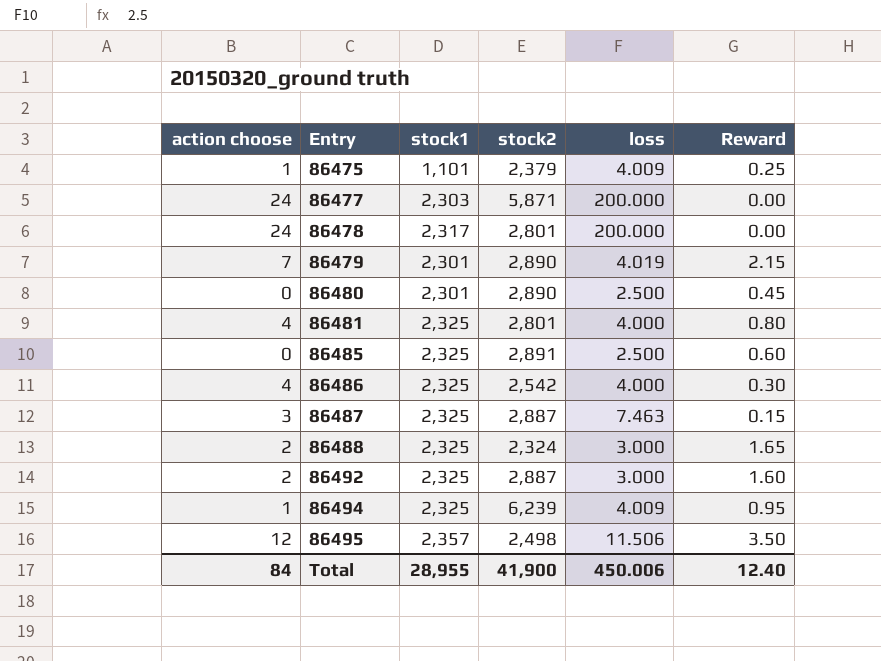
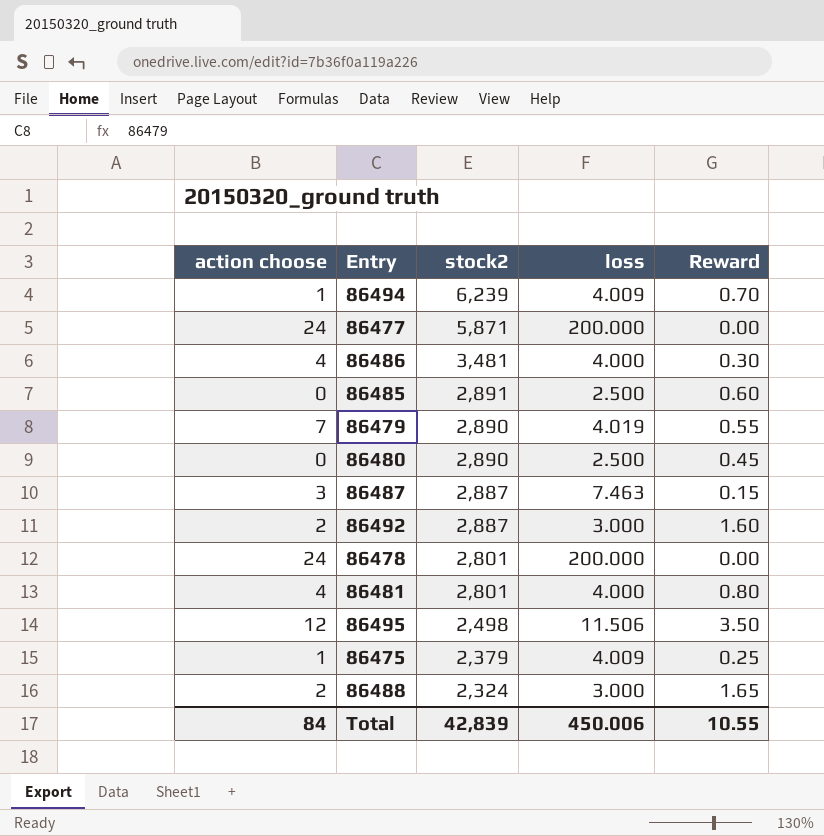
row order: Entry ascending -> stock2 descending
column stock1 | position: 3 -> none
86494 | Reward: 0.95 -> 0.70
86486 | stock2: 2,542 -> 3,481
86479 | Reward: 2.15 -> 0.55
Total | stock2: 41,900 -> 42,839
Total | Reward: 12.40 -> 10.55

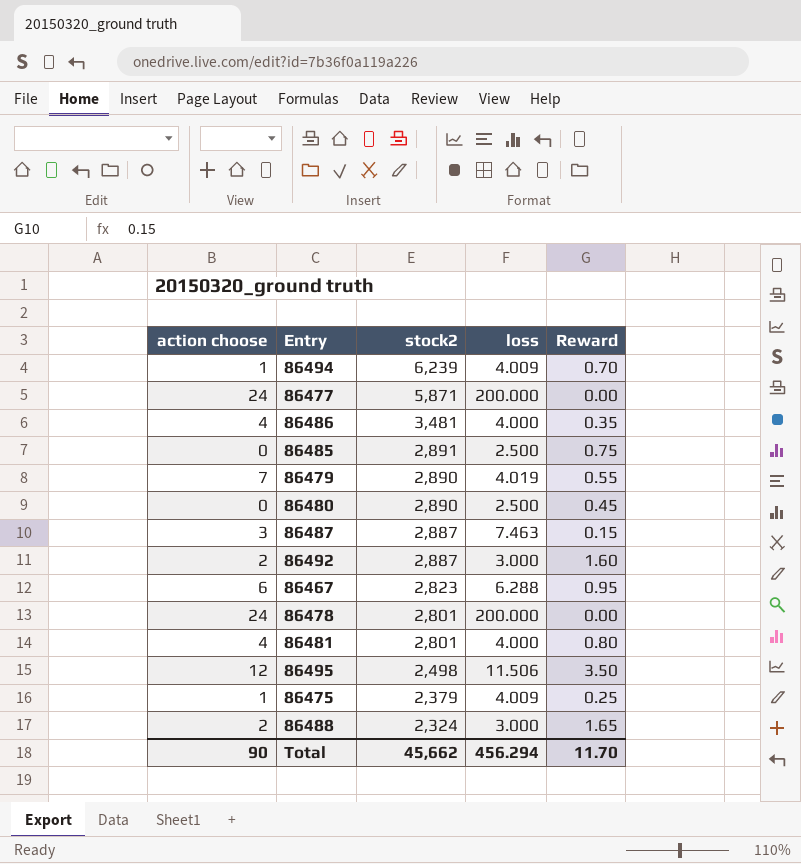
86486 | Reward: 0.30 -> 0.35
86485 | Reward: 0.60 -> 0.75
row 86467: none -> 6 | 2,823 | 6.288 | 0.95
Total | action choose: 84 -> 90
Total | stock2: 42,839 -> 45,662
Total | loss: 450.006 -> 456.294
Total | Reward: 10.55 -> 11.70

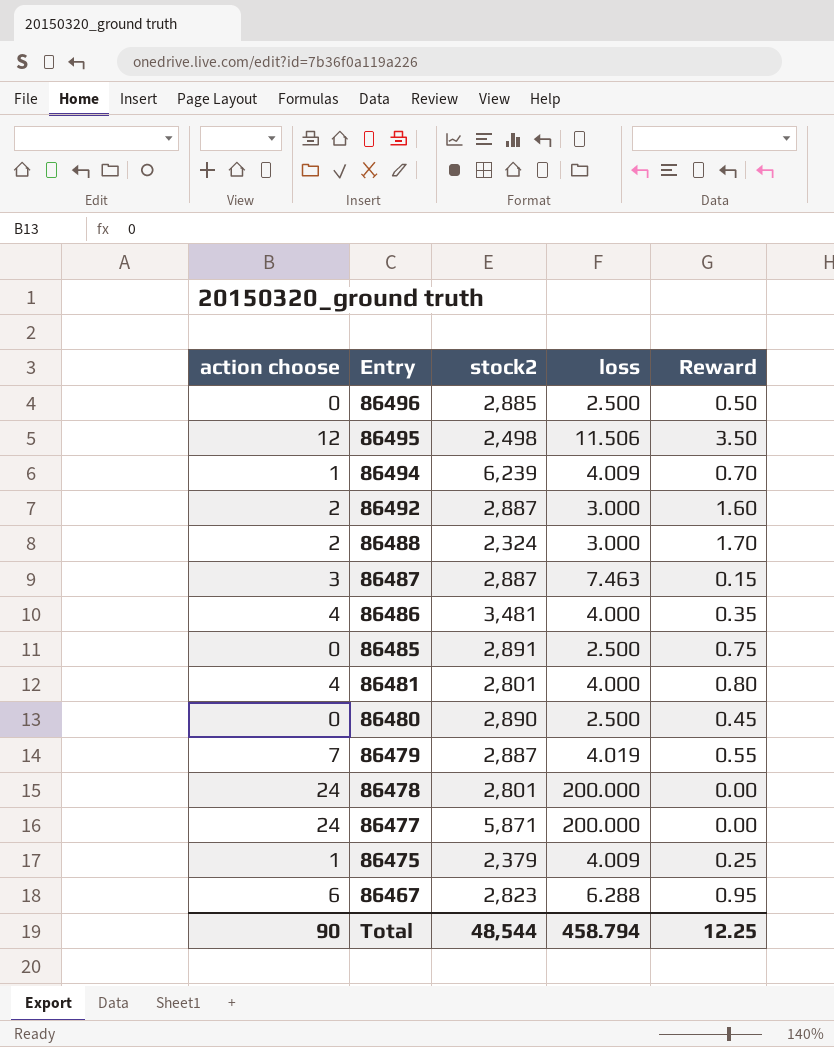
row order: stock2 descending -> Entry descending
row 86496: none -> 0 | 2,885 | 2.500 | 0.50
86488 | Reward: 1.65 -> 1.70
86479 | stock2: 2,890 -> 2,887
Total | stock2: 45,662 -> 48,544
Total | loss: 456.294 -> 458.794
Total | Reward: 11.70 -> 12.25

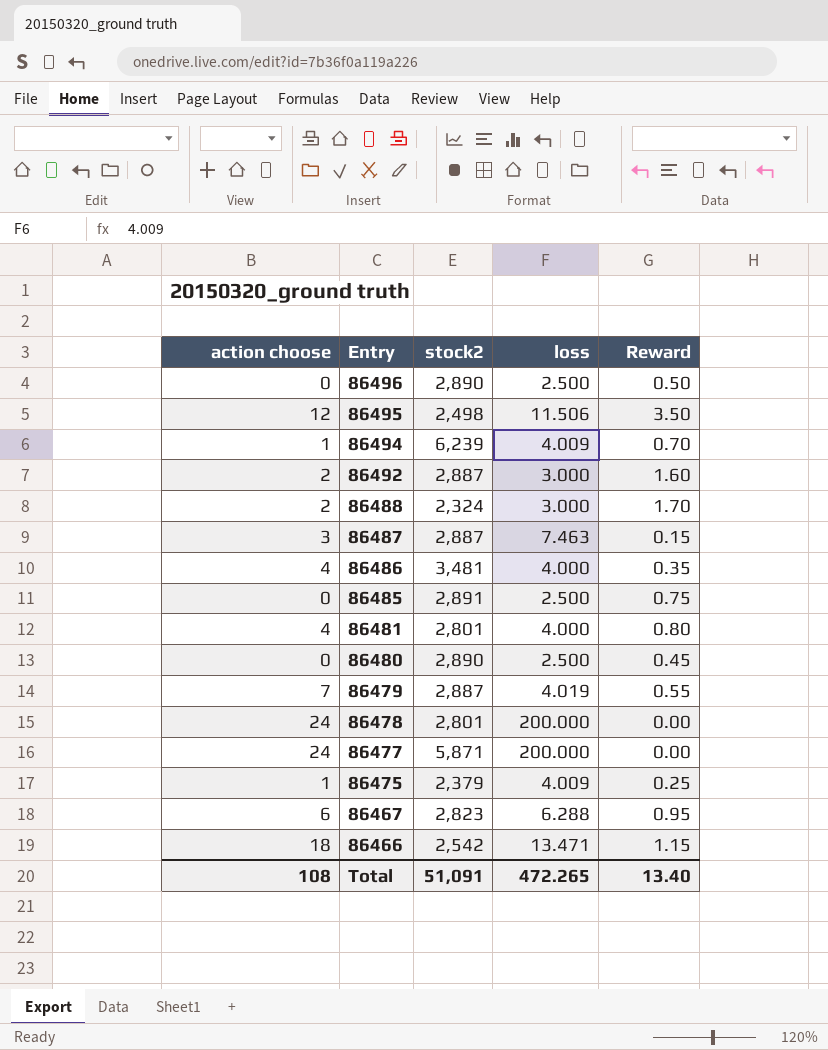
86496 | stock2: 2,885 -> 2,890
row 86466: none -> 18 | 2,542 | 13.471 | 1.15
Total | action choose: 90 -> 108
Total | stock2: 48,544 -> 51,091
Total | loss: 458.794 -> 472.265
Total | Reward: 12.25 -> 13.40

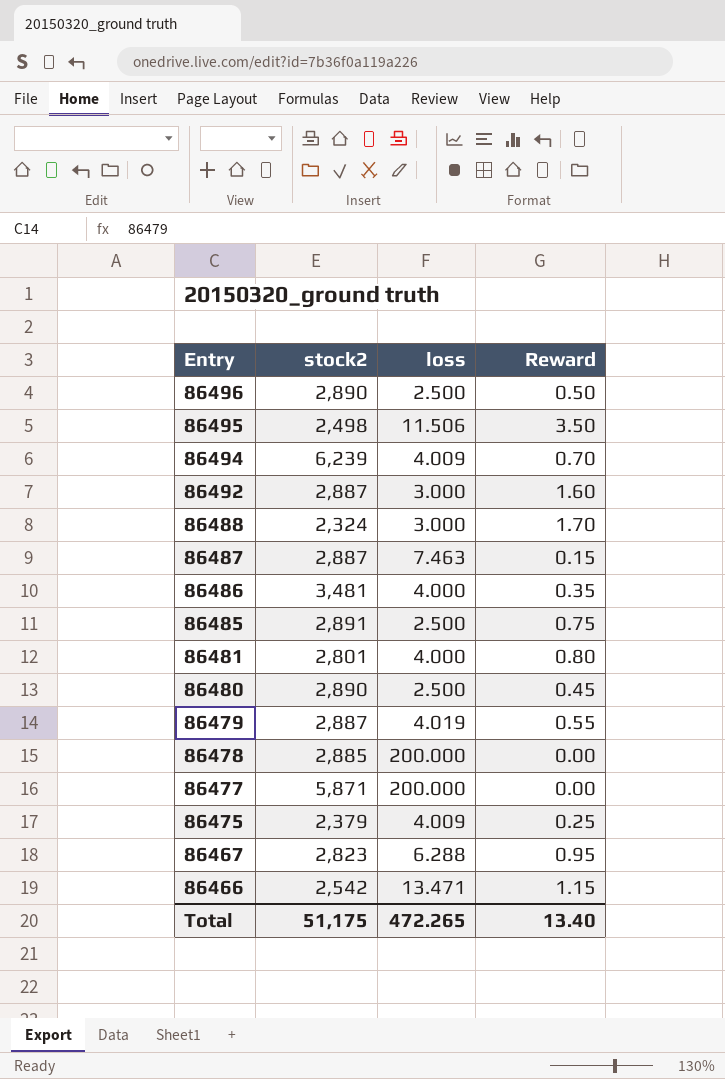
column action choose | position: 1 -> none
86478 | stock2: 2,801 -> 2,885
Total | stock2: 51,091 -> 51,175

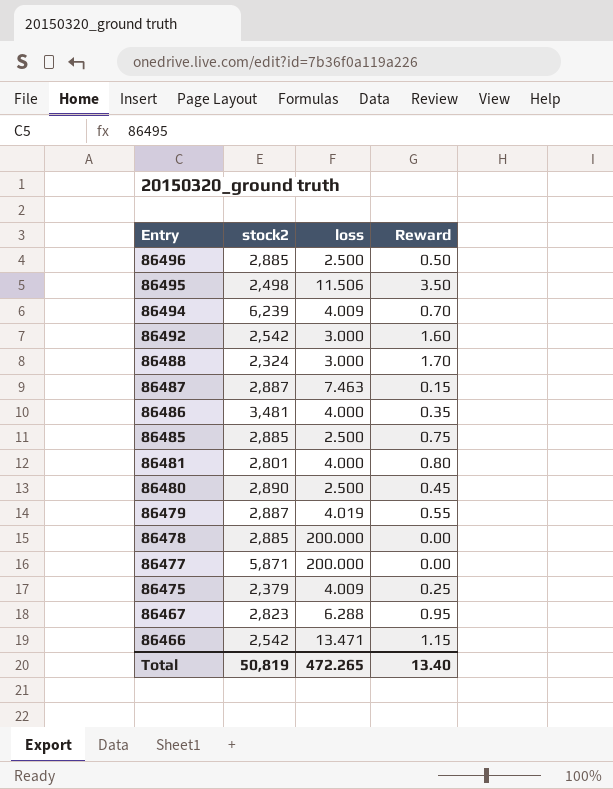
86496 | stock2: 2,890 -> 2,885
86492 | stock2: 2,887 -> 2,542
86485 | stock2: 2,891 -> 2,885
Total | stock2: 51,175 -> 50,819

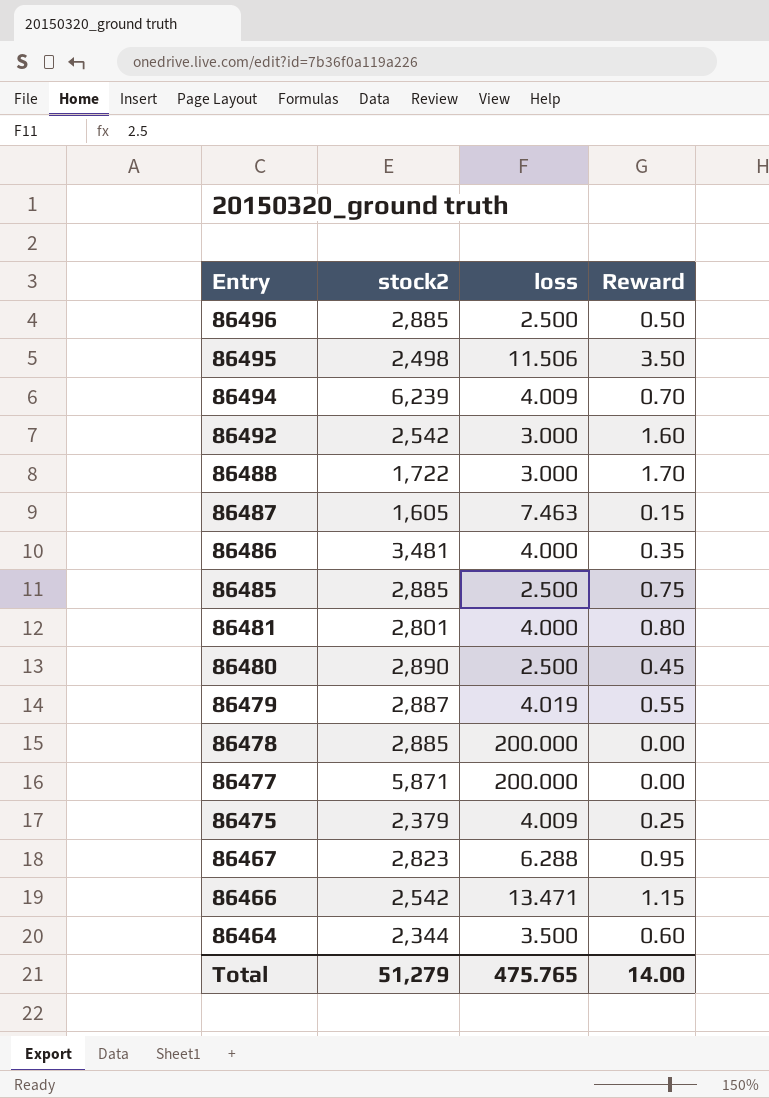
86488 | stock2: 2,324 -> 1,722
86487 | stock2: 2,887 -> 1,605
row 86464: none -> 2,344 | 3.500 | 0.60
Total | stock2: 50,819 -> 51,279
Total | loss: 472.265 -> 475.765
Total | Reward: 13.40 -> 14.00

